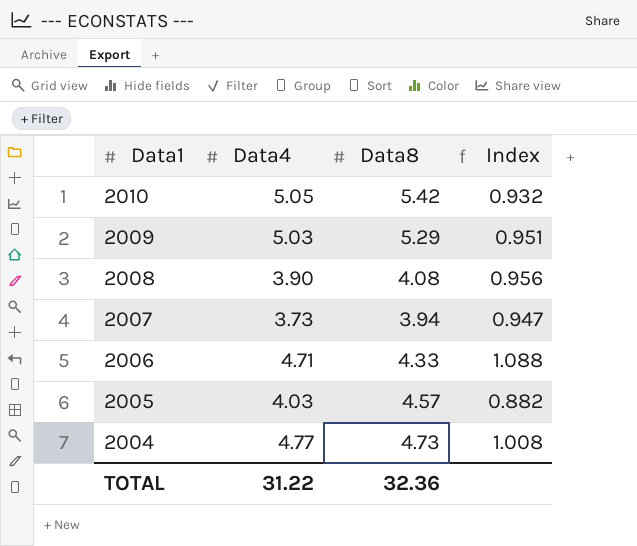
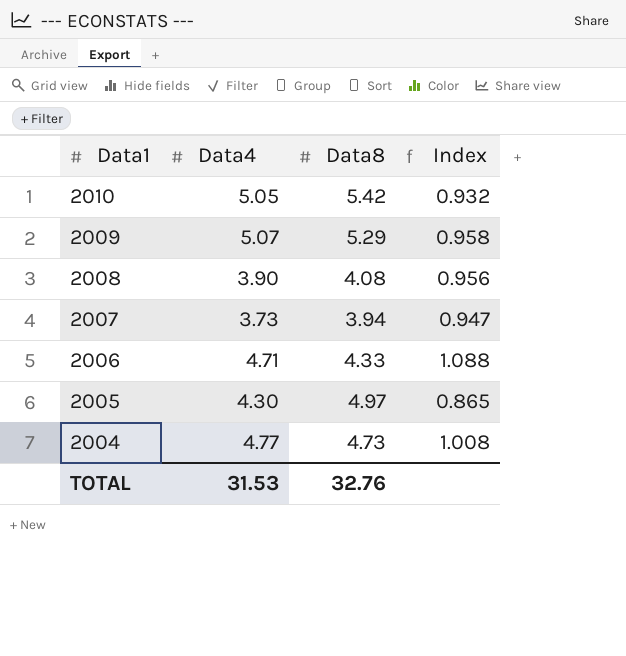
2009 | Data4: 5.03 -> 5.07
2009 | Index: 0.951 -> 0.958
2005 | Data4: 4.03 -> 4.30
2005 | Data8: 4.57 -> 4.97
2005 | Index: 0.882 -> 0.865
TOTAL | Data4: 31.22 -> 31.53
TOTAL | Data8: 32.36 -> 32.76

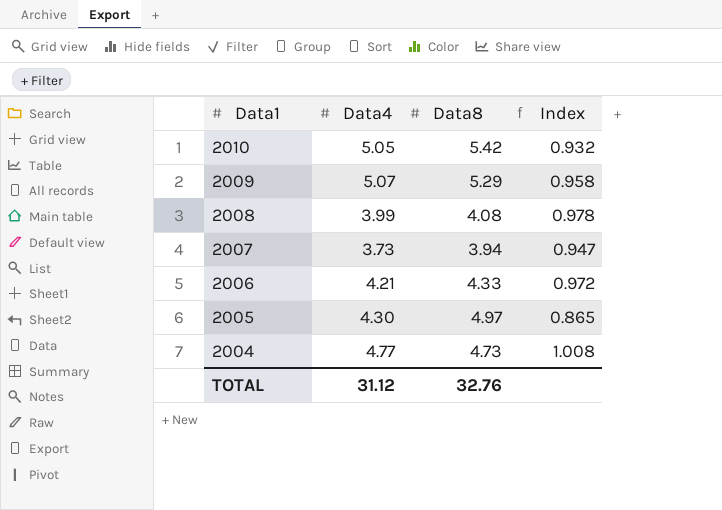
2008 | Data4: 3.90 -> 3.99
2008 | Index: 0.956 -> 0.978
2006 | Data4: 4.71 -> 4.21
2006 | Index: 1.088 -> 0.972
TOTAL | Data4: 31.53 -> 31.12

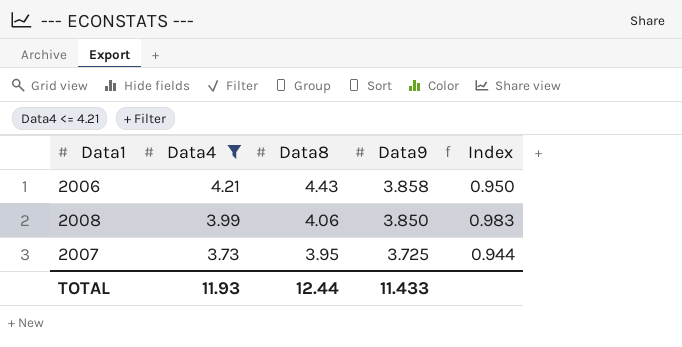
filter: none -> Data4 <= 4.21
row order: Data1 descending -> Data4 descending
column Data9 | position: none -> 4
2006 | Data8: 4.33 -> 4.43
2006 | Index: 0.972 -> 0.950
2008 | Data8: 4.08 -> 4.06
2008 | Index: 0.978 -> 0.983
2007 | Data8: 3.94 -> 3.95
2007 | Index: 0.947 -> 0.944
TOTAL | Data4: 31.12 -> 11.93
TOTAL | Data8: 32.76 -> 12.44

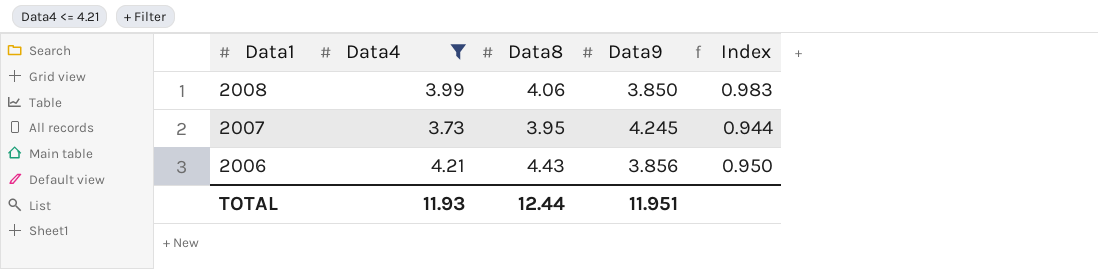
row order: Data4 descending -> Data1 descending
2007 | Data9: 3.725 -> 4.245
2006 | Data9: 3.858 -> 3.856
TOTAL | Data9: 11.433 -> 11.951

